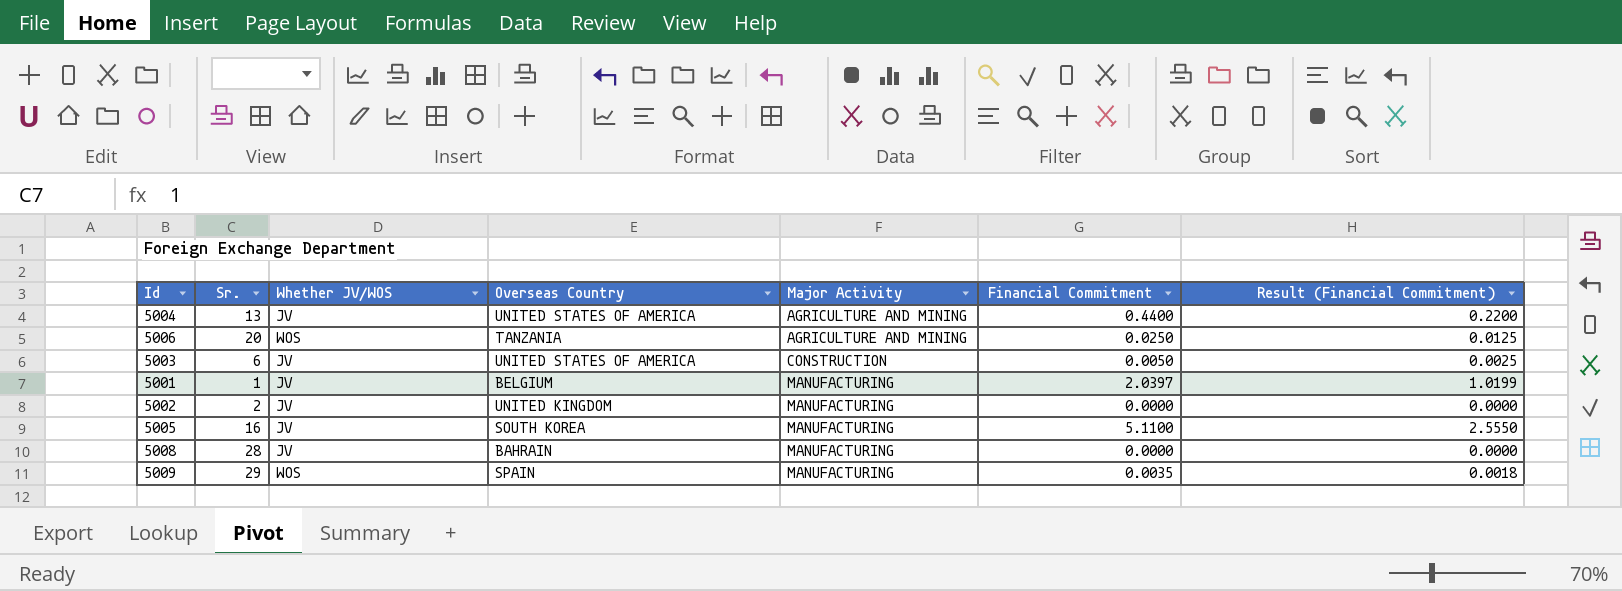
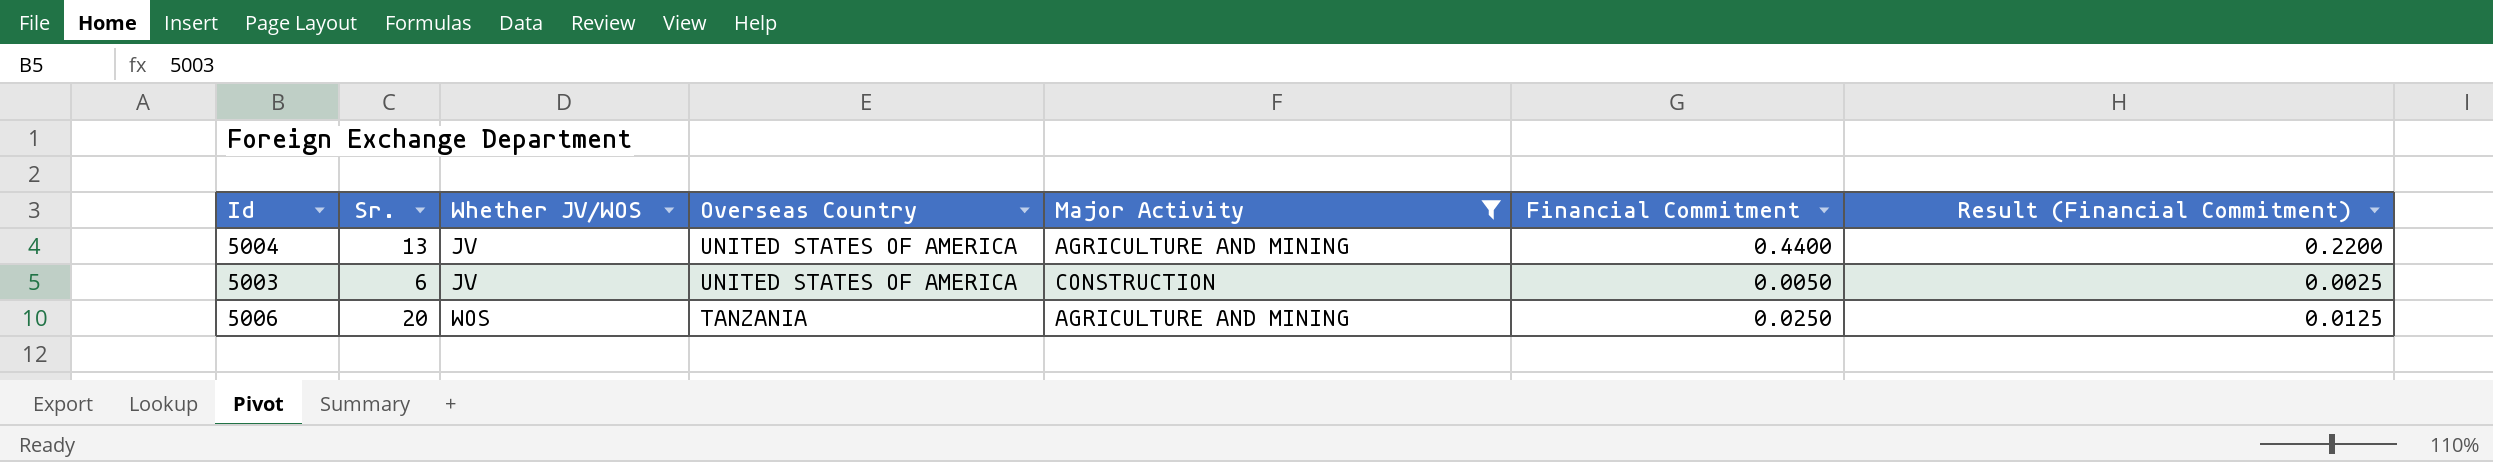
filter: none -> Major Activity != MANUFACTURING
row order: Major Activity ascending -> Whether JV/WOS ascending

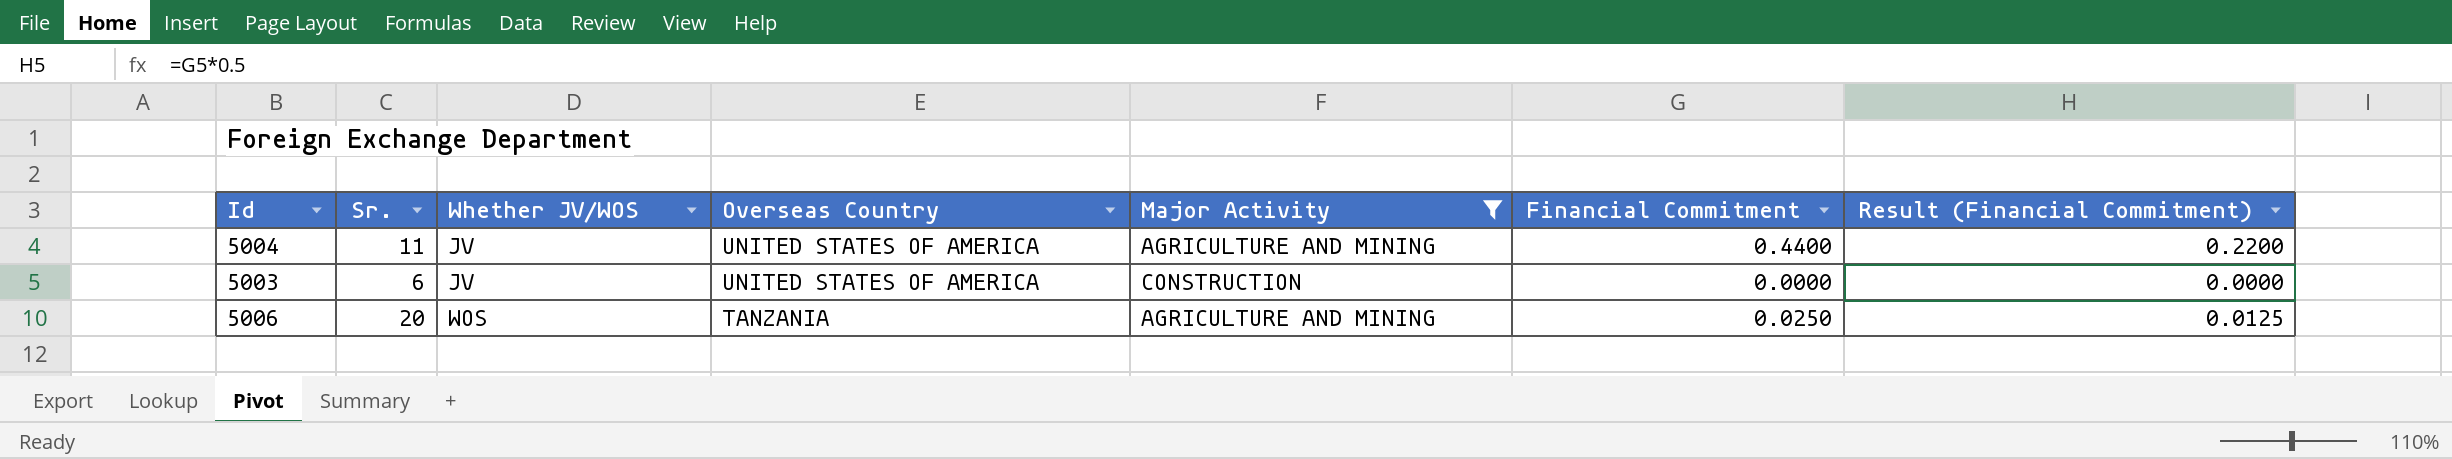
5004 | Sr.: 13 -> 11
5003 | Financial Commitment: 0.0050 -> 0.0000
5003 | Result (Financial Commitment): 0.0025 -> 0.0000

